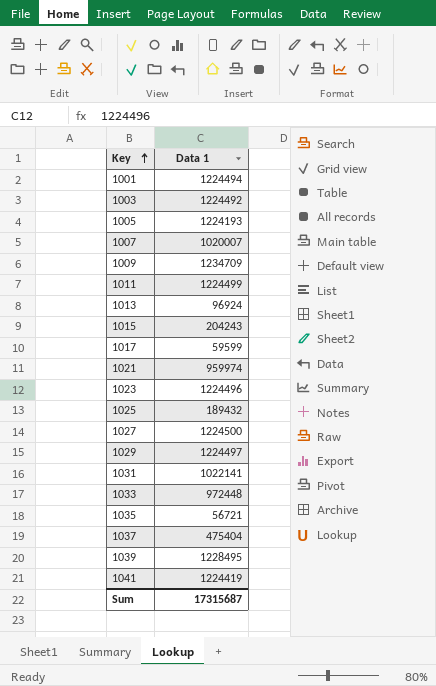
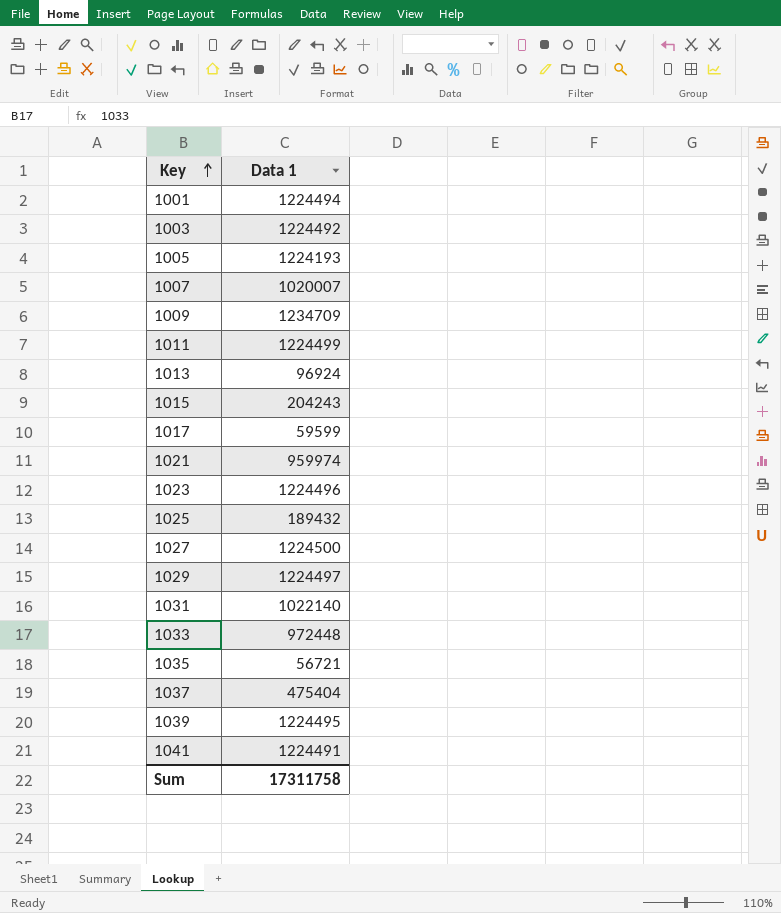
1031 | Data 1: 1022141 -> 1022140
1039 | Data 1: 1228495 -> 1224495
1041 | Data 1: 1224419 -> 1224491
Sum | Data 1: 17315687 -> 17311758

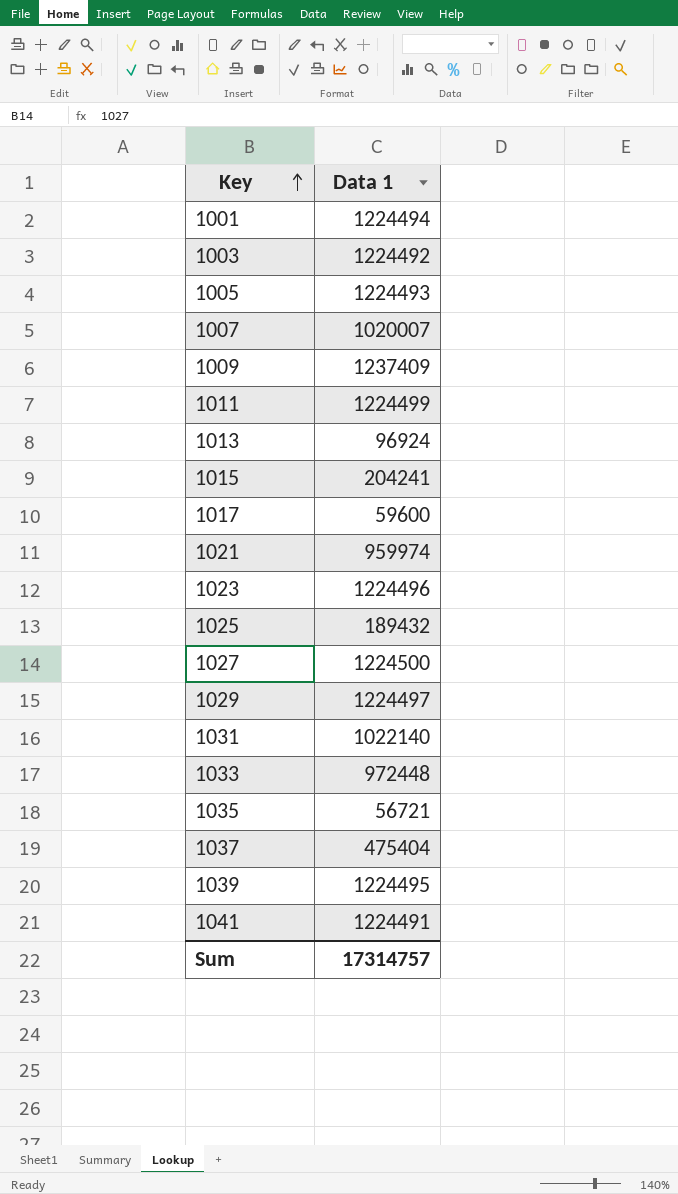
1005 | Data 1: 1224193 -> 1224493
1009 | Data 1: 1234709 -> 1237409
1015 | Data 1: 204243 -> 204241
1017 | Data 1: 59599 -> 59600
Sum | Data 1: 17311758 -> 17314757

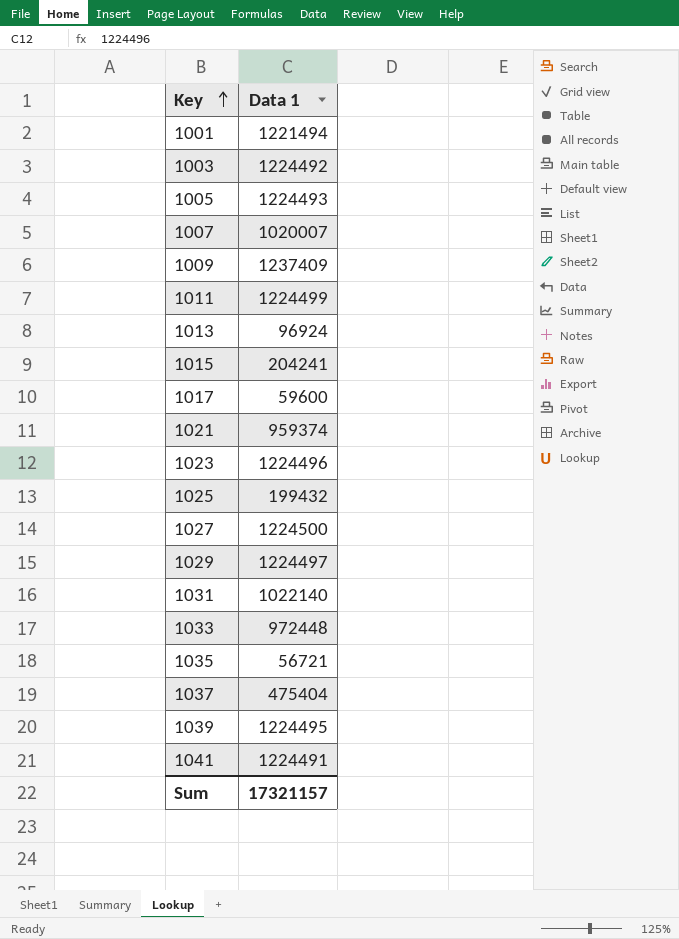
1001 | Data 1: 1224494 -> 1221494
1021 | Data 1: 959974 -> 959374
1025 | Data 1: 189432 -> 199432
Sum | Data 1: 17314757 -> 17321157

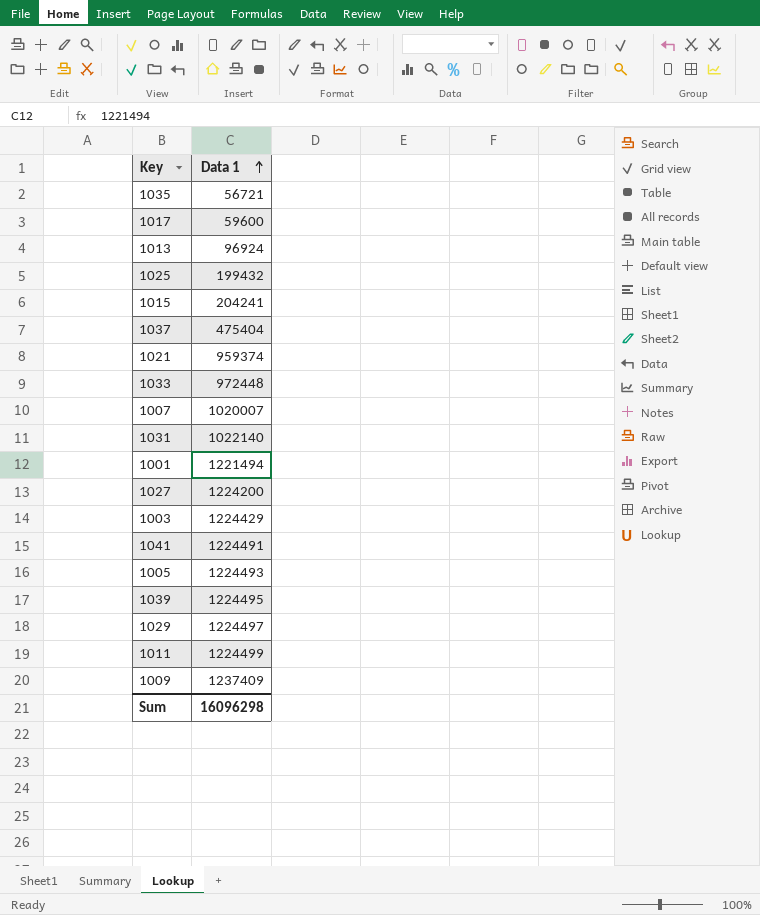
row order: Key ascending -> Data 1 ascending
row 1023: 1224496 -> none
1027 | Data 1: 1224500 -> 1224200
1003 | Data 1: 1224492 -> 1224429
Sum | Data 1: 17321157 -> 16096298

